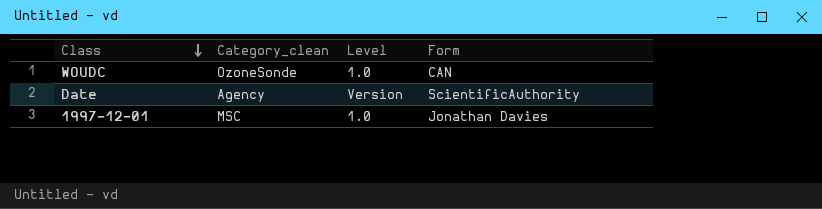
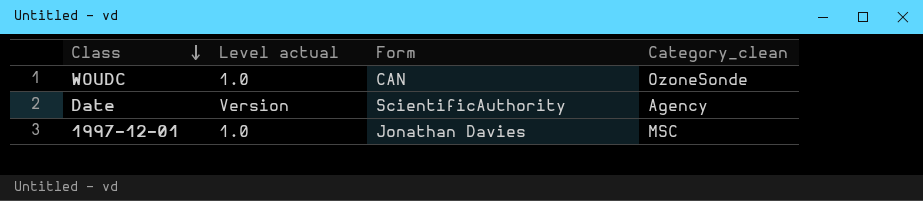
column name: Level -> Level actual
column Category_clean | position: 2 -> 4

